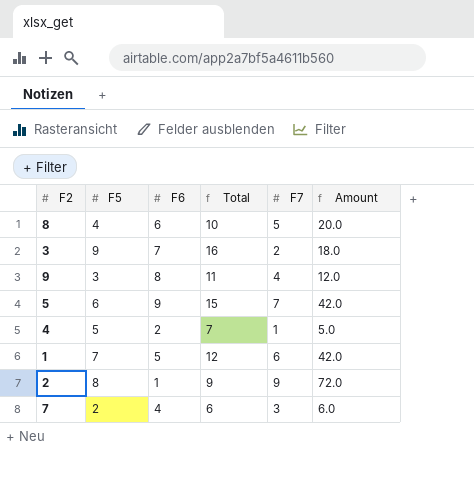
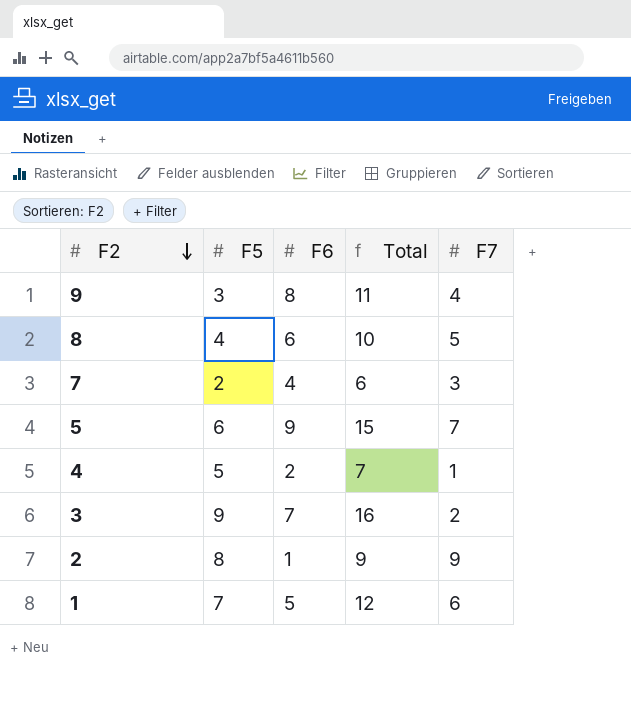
row order: none -> F2 descending
column Amount | formula: [F5] * [F7] -> none

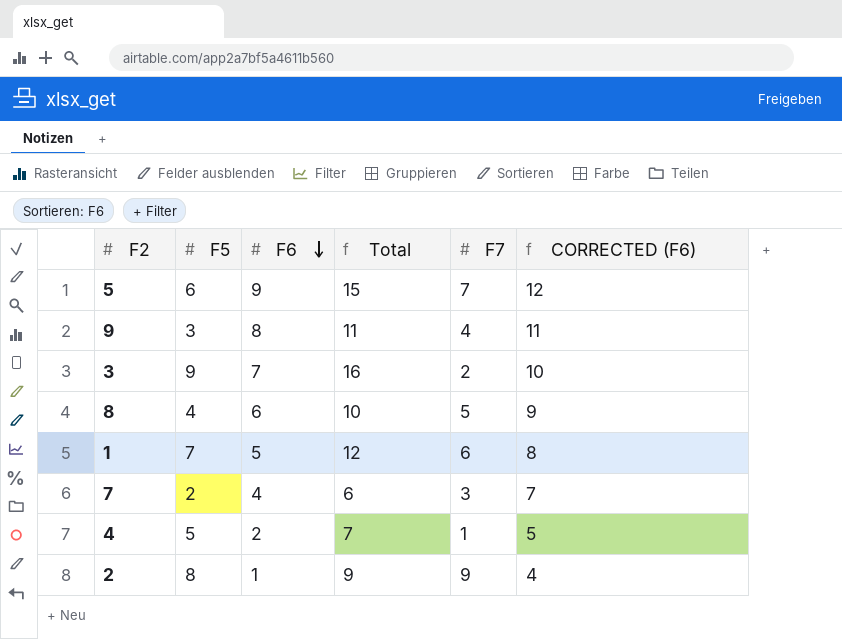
row order: F2 descending -> F6 descending
column CORRECTED (F6) | formula: none -> [F6] + 3

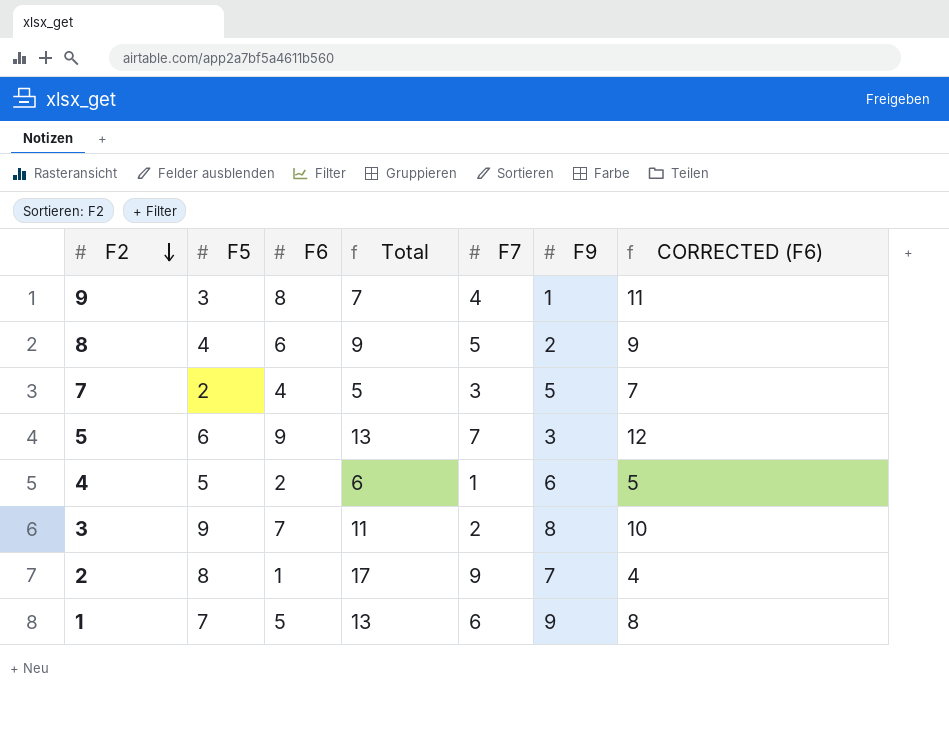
row order: F6 descending -> F2 descending
column Total | formula: [F5] + [F6] -> [F5] + [F7]
column F9 | position: none -> 6

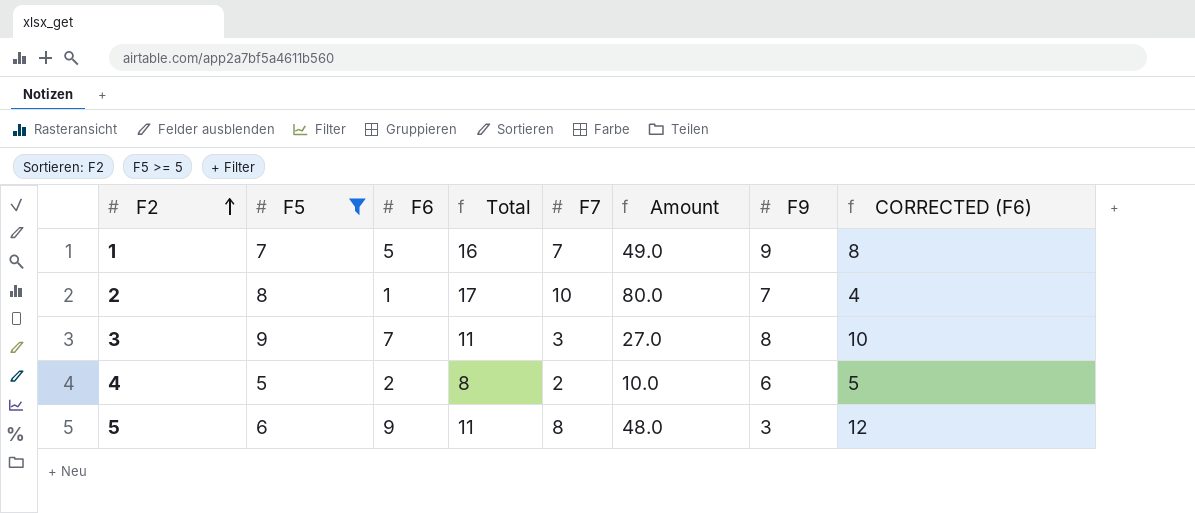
filter: none -> F5 >= 5
row order: F2 descending -> F2 ascending
column Total | formula: [F5] + [F7] -> [F7] + [F9]
column Amount | formula: none -> [F5] * [F7]
1 | F7: 6 -> 7
2 | F7: 9 -> 10
3 | F7: 2 -> 3
4 | F7: 1 -> 2
5 | F7: 7 -> 8

